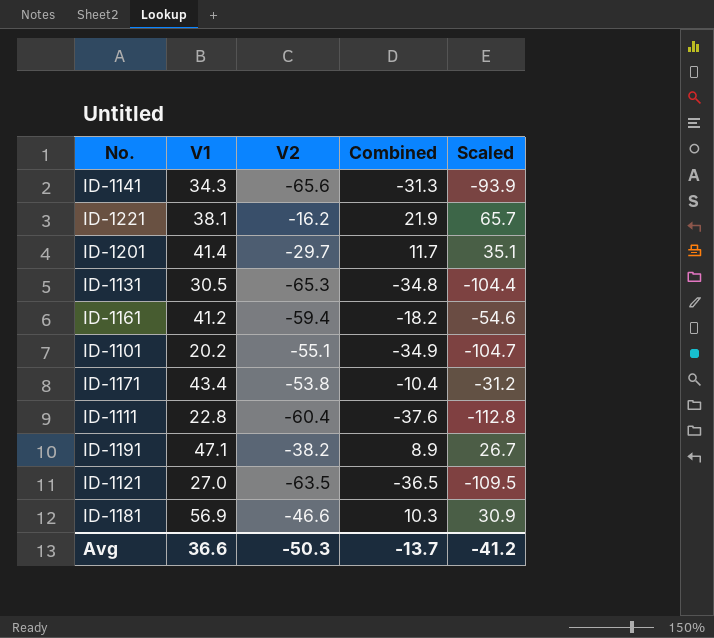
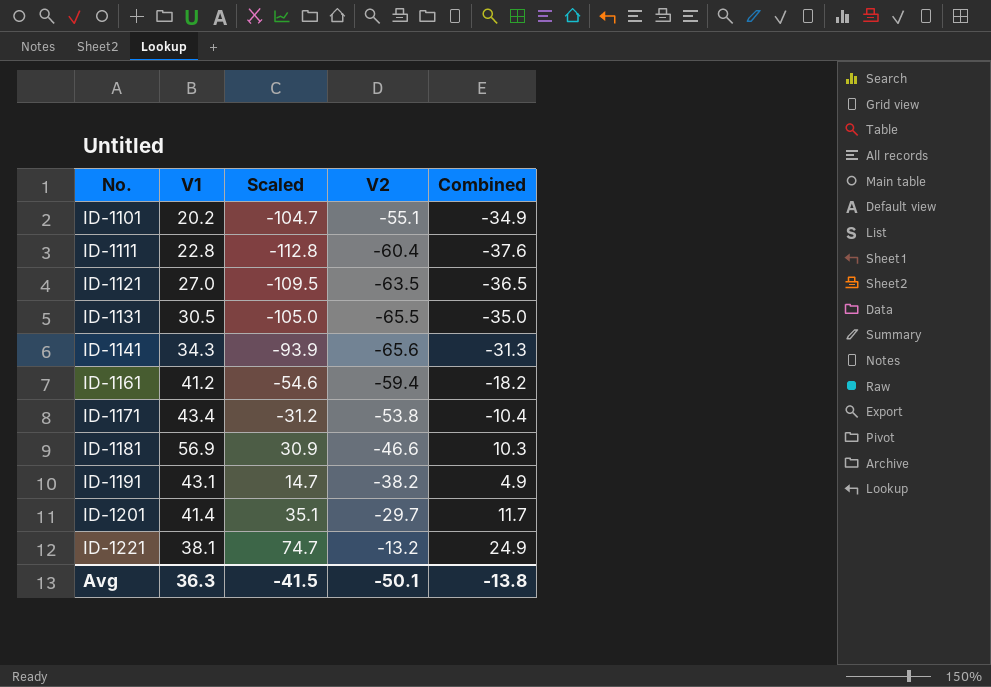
row order: none -> No. ascending
column Scaled | position: 5 -> 3
ID-1131 | Scaled: -104.4 -> -105.0
ID-1131 | V2: -65.3 -> -65.5
ID-1131 | Combined: -34.8 -> -35.0
ID-1191 | V1: 47.1 -> 43.1
ID-1191 | Scaled: 26.7 -> 14.7
ID-1191 | Combined: 8.9 -> 4.9
ID-1221 | Scaled: 65.7 -> 74.7
ID-1221 | V2: -16.2 -> -13.2
ID-1221 | Combined: 21.9 -> 24.9
Avg | V1: 36.6 -> 36.3
Avg | Scaled: -41.2 -> -41.5
Avg | V2: -50.3 -> -50.1
Avg | Combined: -13.7 -> -13.8

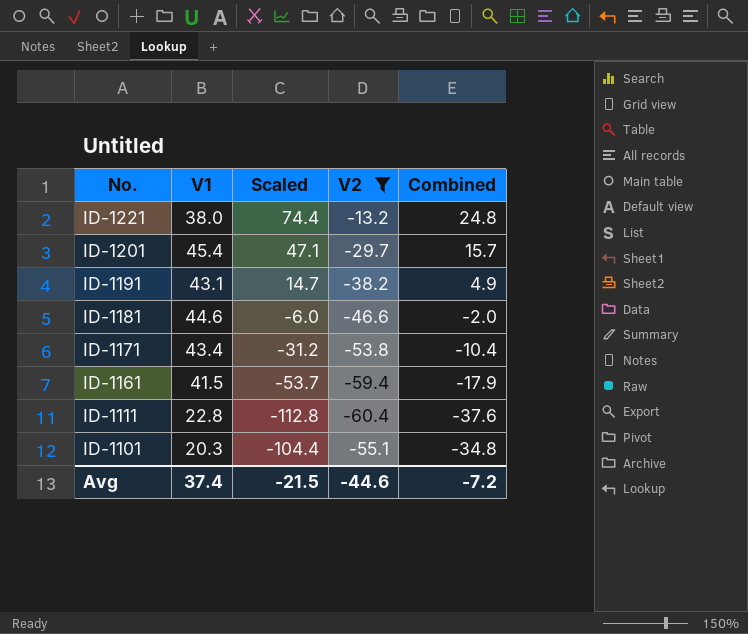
filter: none -> V2 >= -60.4
row order: No. ascending -> No. descending
ID-1221 | V1: 38.1 -> 38.0
ID-1221 | Scaled: 74.7 -> 74.4
ID-1221 | Combined: 24.9 -> 24.8
ID-1201 | V1: 41.4 -> 45.4
ID-1201 | Scaled: 35.1 -> 47.1
ID-1201 | Combined: 11.7 -> 15.7
ID-1181 | V1: 56.9 -> 44.6
ID-1181 | Scaled: 30.9 -> -6.0
ID-1181 | Combined: 10.3 -> -2.0
ID-1161 | V1: 41.2 -> 41.5
ID-1161 | Scaled: -54.6 -> -53.7
ID-1161 | Combined: -18.2 -> -17.9
ID-1101 | V1: 20.2 -> 20.3
ID-1101 | Scaled: -104.7 -> -104.4
ID-1101 | Combined: -34.9 -> -34.8
Avg | V1: 36.3 -> 37.4
Avg | Scaled: -41.5 -> -21.5
Avg | V2: -50.1 -> -44.6
Avg | Combined: -13.8 -> -7.2

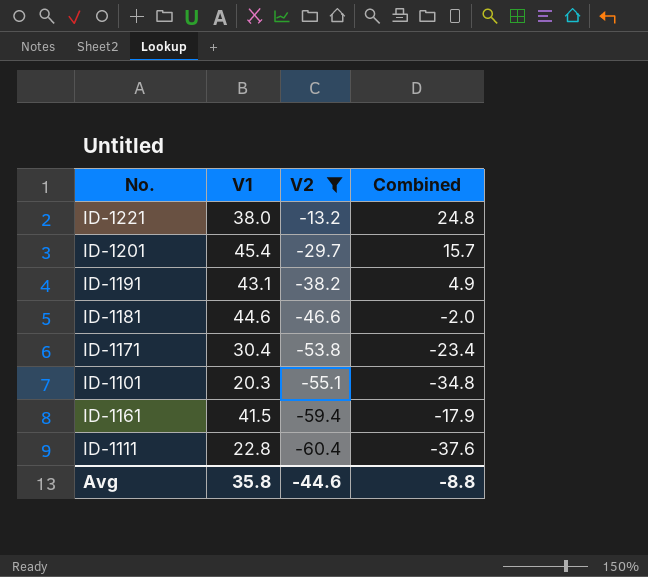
row order: No. descending -> V2 descending
column Scaled | formula: [Combined] * 3 -> none
ID-1171 | V1: 43.4 -> 30.4
ID-1171 | Combined: -10.4 -> -23.4
Avg | V1: 37.4 -> 35.8
Avg | Combined: -7.2 -> -8.8

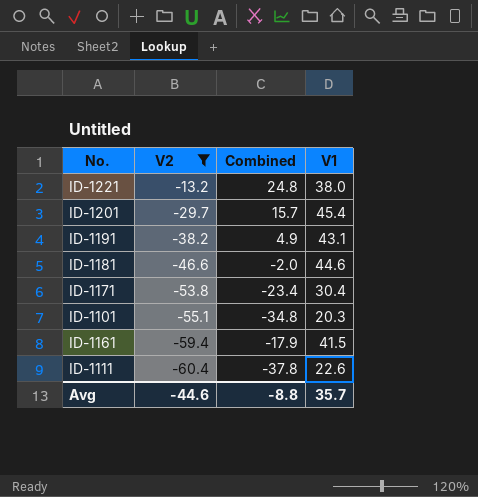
column V1 | position: 2 -> 4
ID-1111 | Combined: -37.6 -> -37.8
ID-1111 | V1: 22.8 -> 22.6
Avg | V1: 35.8 -> 35.7

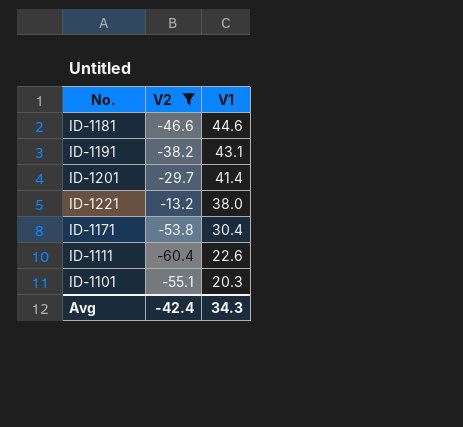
row order: V2 descending -> V1 descending
column Combined | formula: [V2] + [V1] -> none
row ID-1161: -59.4 | -17.9 | 41.5 -> none
ID-1201 | V1: 45.4 -> 41.4
Avg | V2: -44.6 -> -42.4
Avg | V1: 35.7 -> 34.3

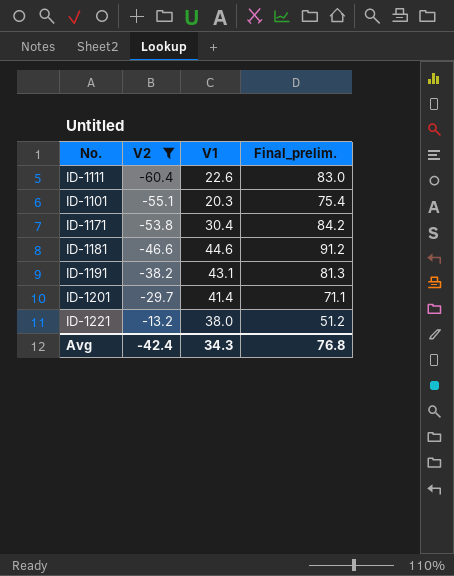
row order: V1 descending -> V2 ascending
column Final_prelim. | formula: none -> [V1] - [V2]

